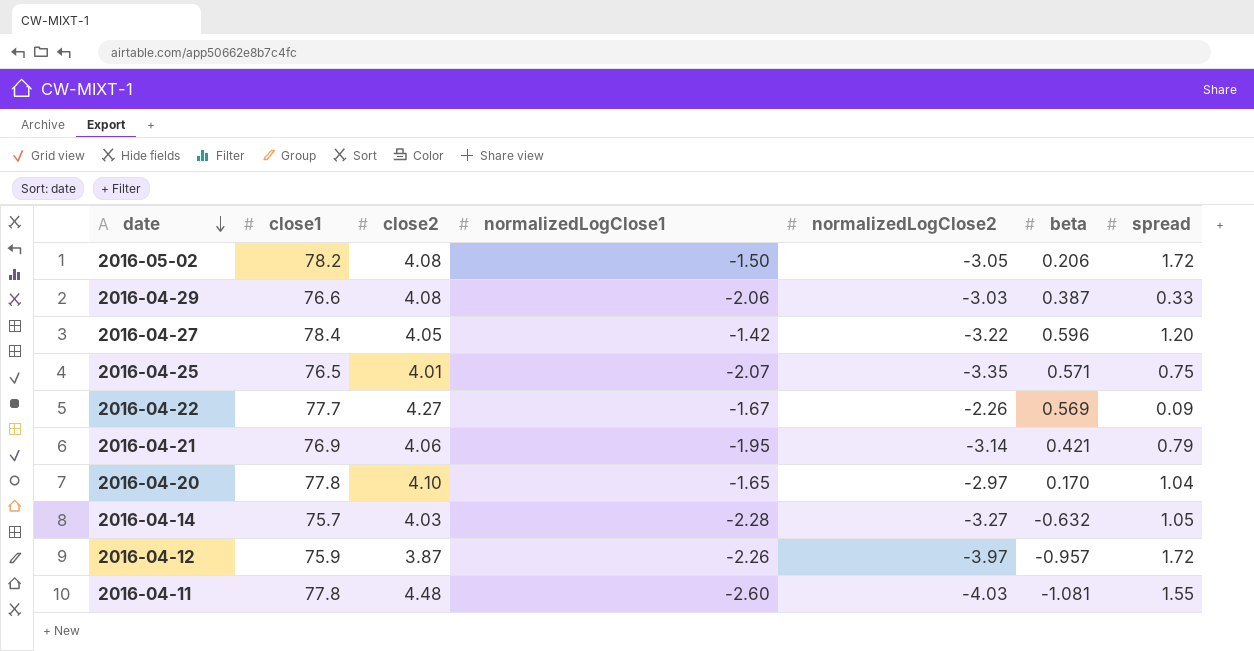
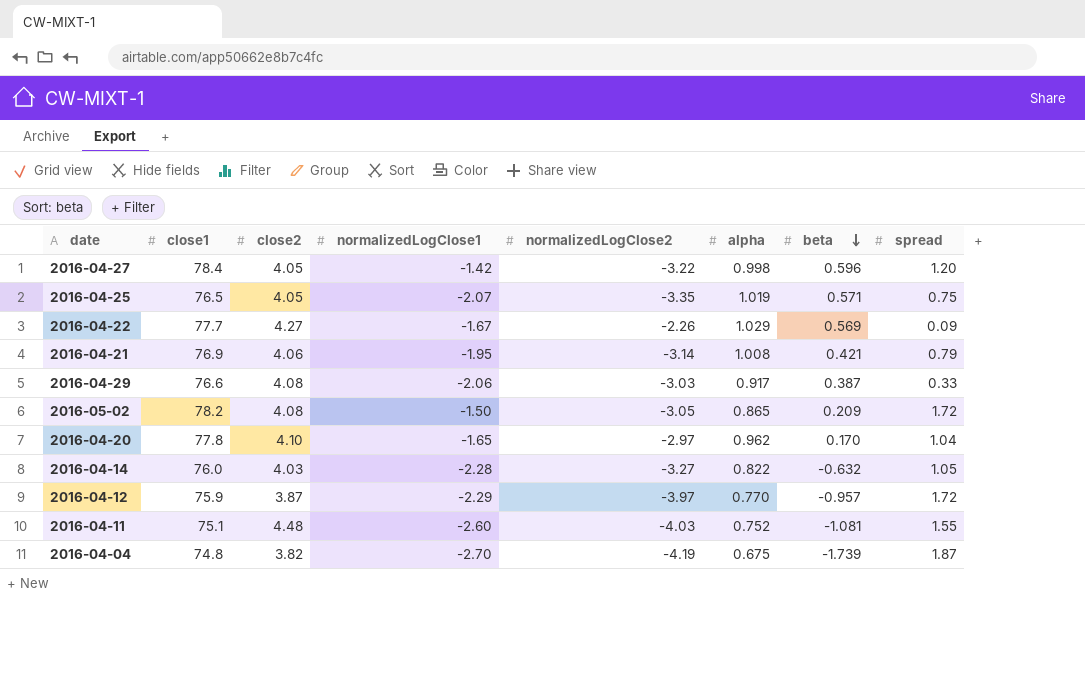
row order: date descending -> beta descending
column alpha | position: none -> 6
2016-04-25 | close2: 4.01 -> 4.05
2016-05-02 | beta: 0.206 -> 0.209
2016-04-14 | close1: 75.7 -> 76.0
2016-04-12 | normalizedLogClose1: -2.26 -> -2.29
2016-04-11 | close1: 77.8 -> 75.1
row 2016-04-04: none -> 74.8 | 3.82 | -2.70 | -4.19 | 0.675 | -1.739 | 1.87

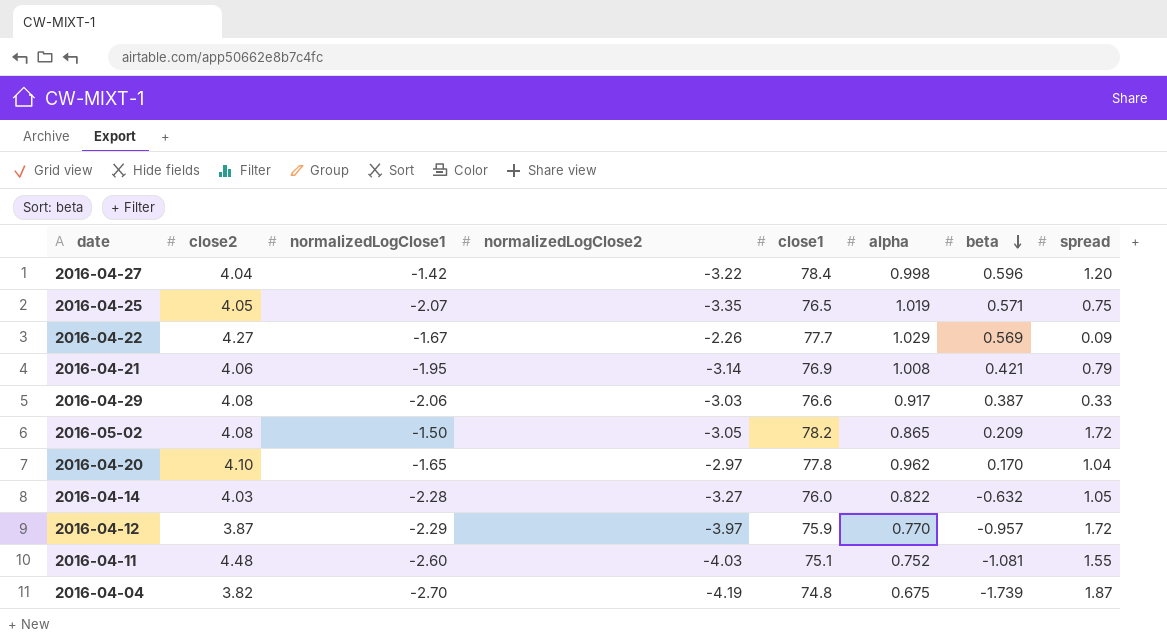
column close1 | position: 2 -> 5
2016-04-27 | close2: 4.05 -> 4.04

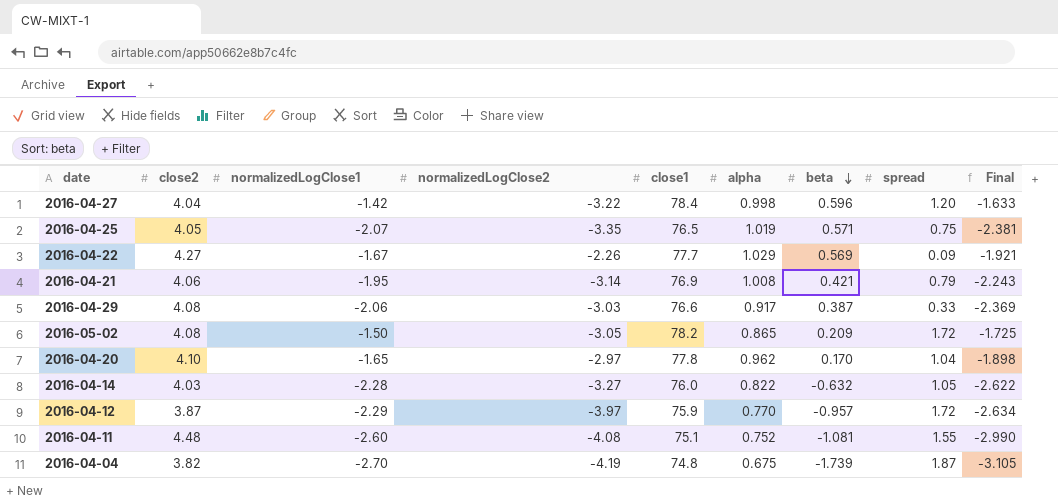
column Final | formula: none -> [normalizedLogClose1] * 1.15
2016-04-11 | normalizedLogClose2: -4.03 -> -4.08

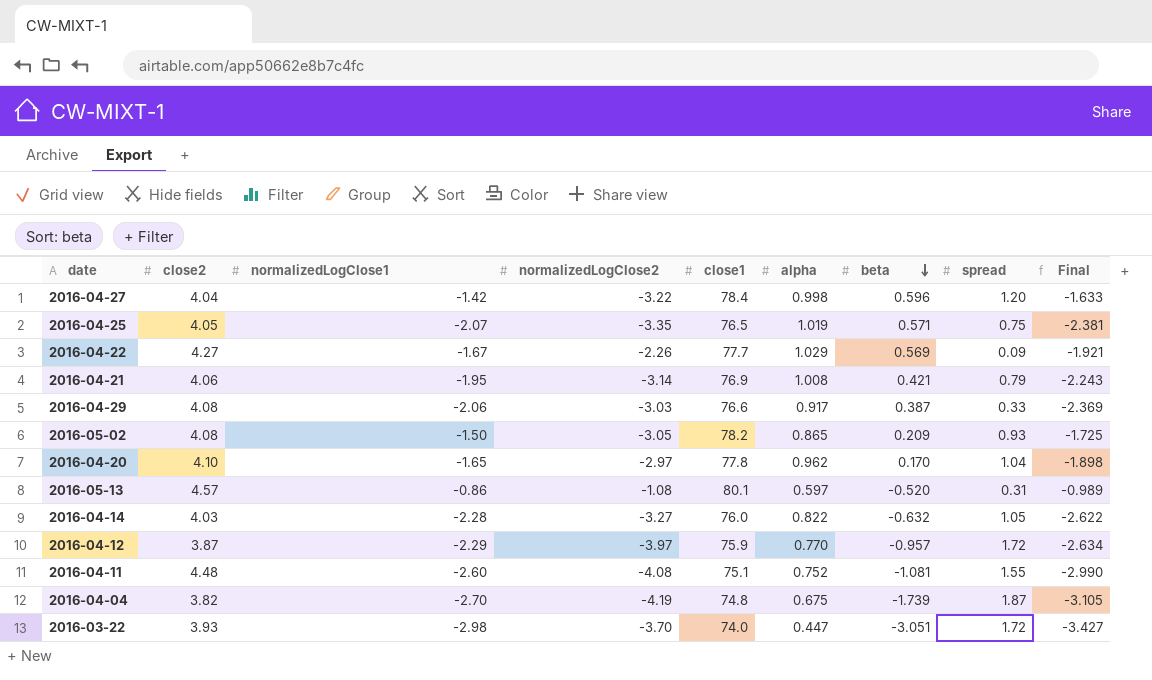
2016-05-02 | spread: 1.72 -> 0.93
row 2016-05-13: none -> 4.57 | -0.86 | -1.08 | 80.1 | 0.597 | -0.520 | 0.31 | -0.989
row 2016-03-22: none -> 3.93 | -2.98 | -3.70 | 74.0 | 0.447 | -3.051 | 1.72 | -3.427

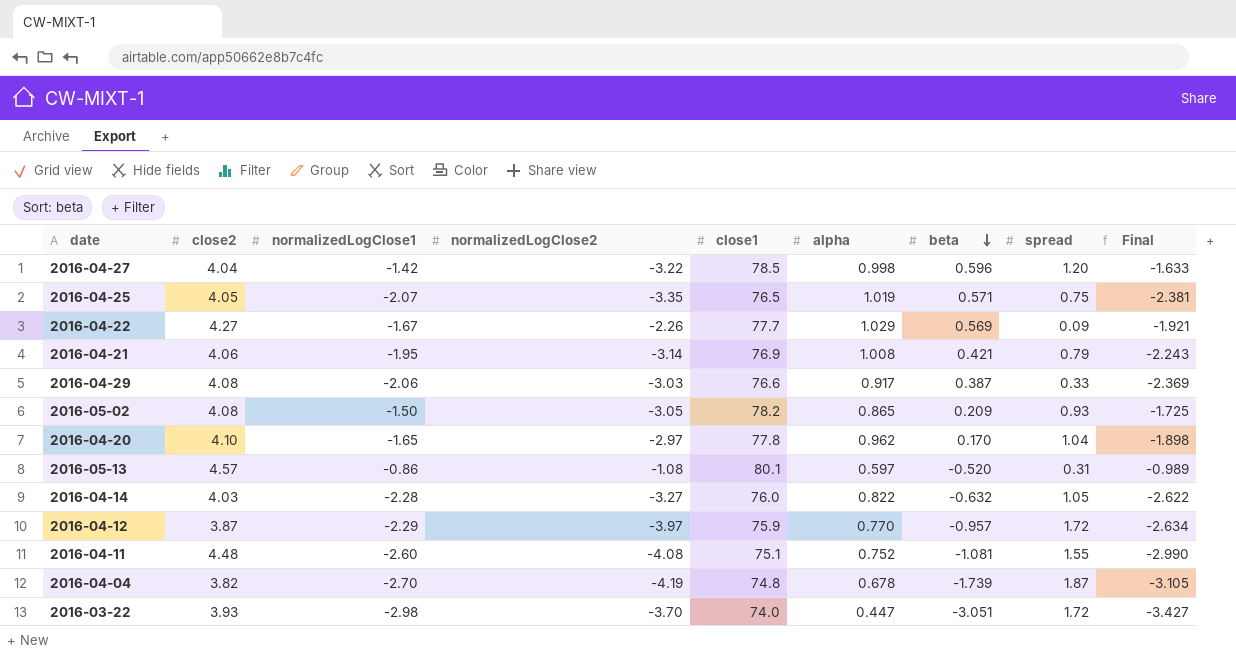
2016-04-27 | close1: 78.4 -> 78.5
2016-04-04 | alpha: 0.675 -> 0.678

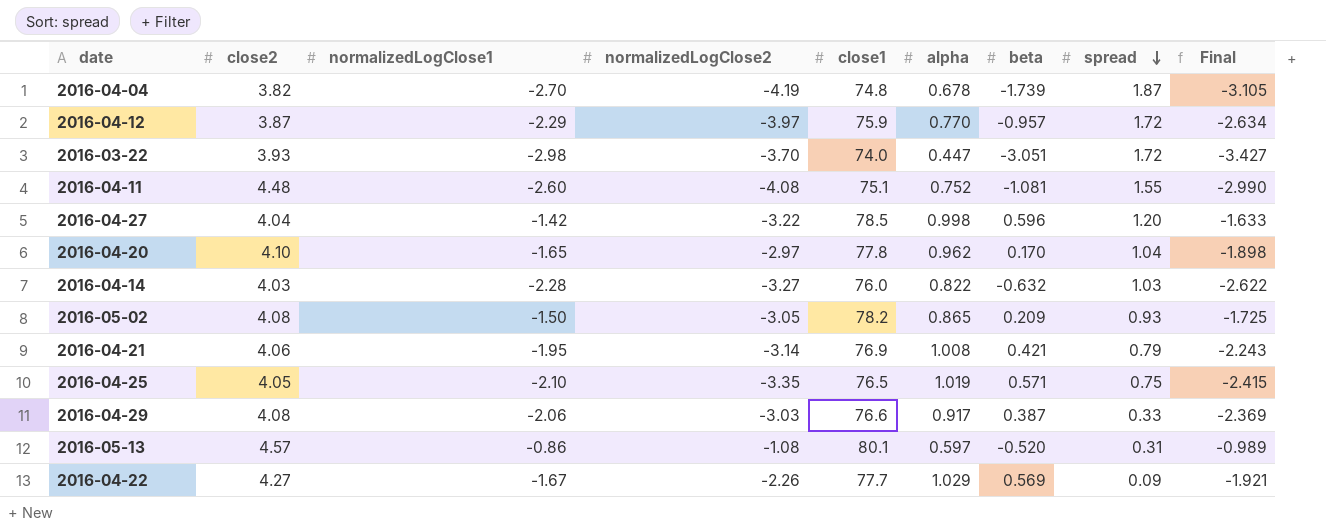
row order: beta descending -> spread descending
2016-04-14 | spread: 1.05 -> 1.03
2016-04-25 | normalizedLogClose1: -2.07 -> -2.10
2016-04-25 | Final: -2.381 -> -2.415

